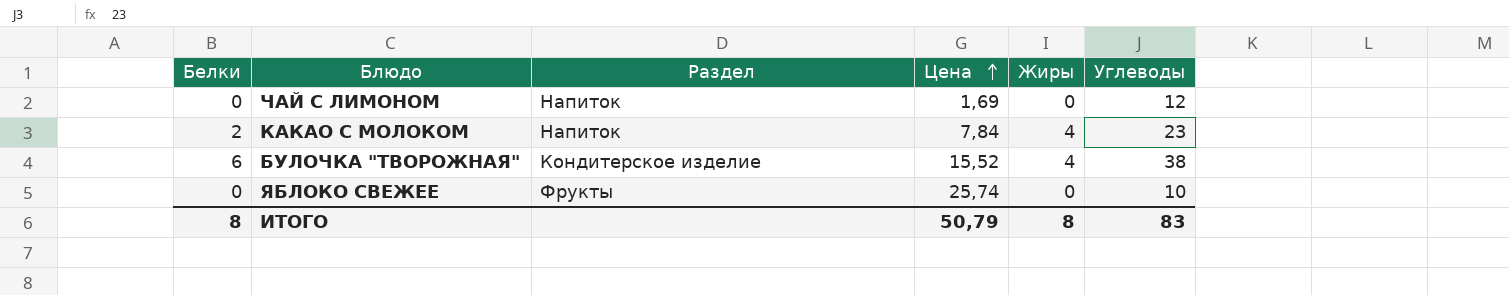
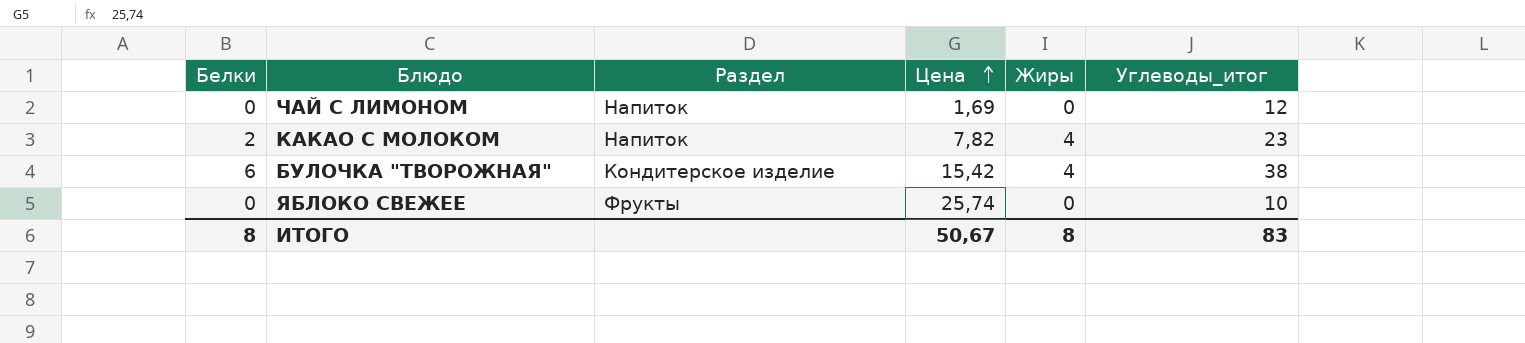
column name: Углеводы -> Углеводы_итог
КАКАО С МОЛОКОМ | Цена: 7,84 -> 7,82
БУЛОЧКА "ТВОРОЖНАЯ" | Цена: 15,52 -> 15,42
ИТОГО | Цена: 50,79 -> 50,67

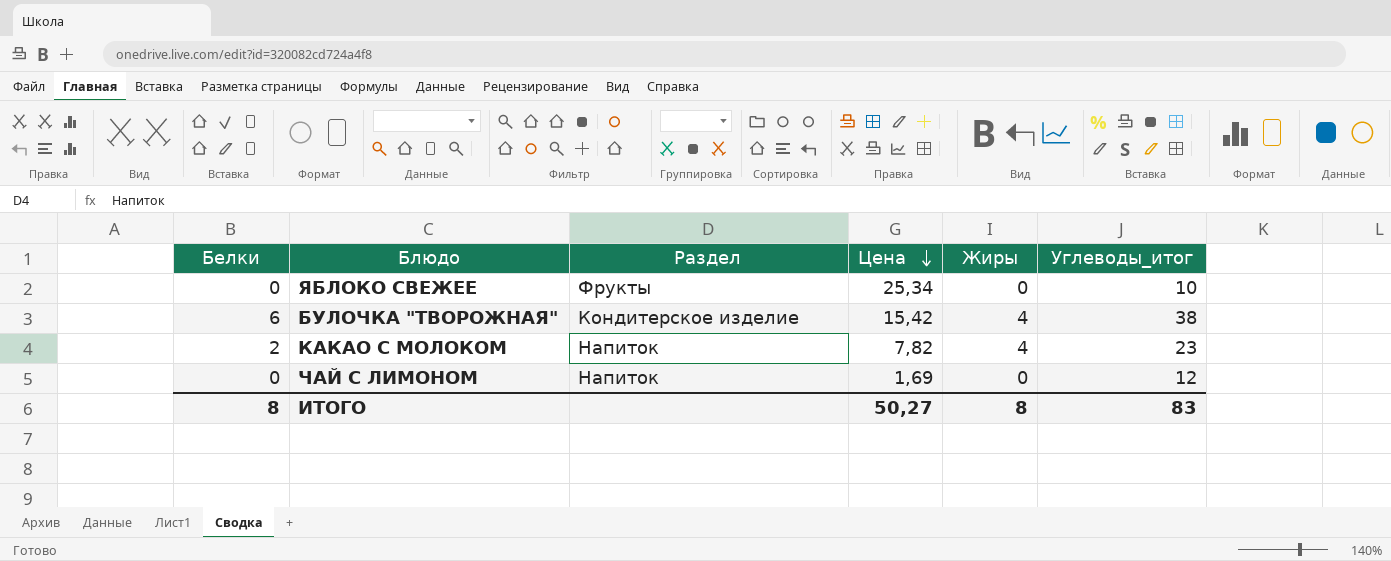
row order: Цена ascending -> Цена descending
ЯБЛОКО СВЕЖЕЕ | Цена: 25,74 -> 25,34
ИТОГО | Цена: 50,67 -> 50,27

